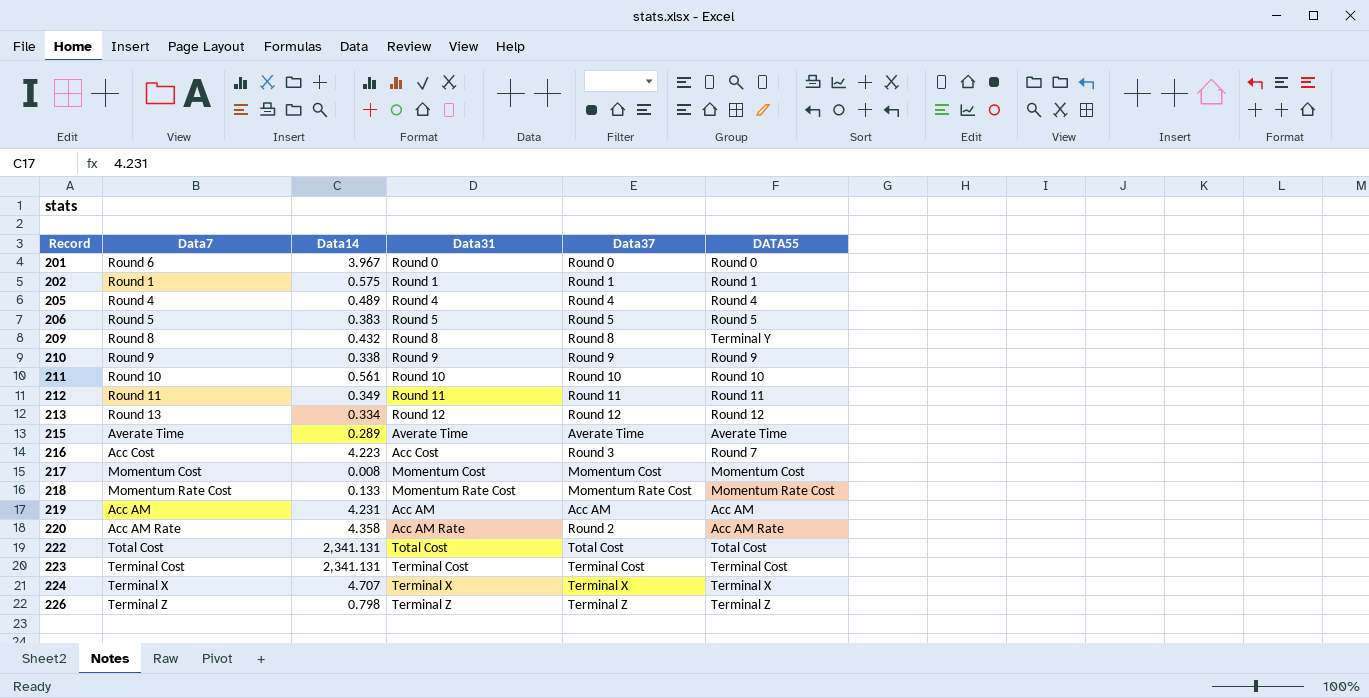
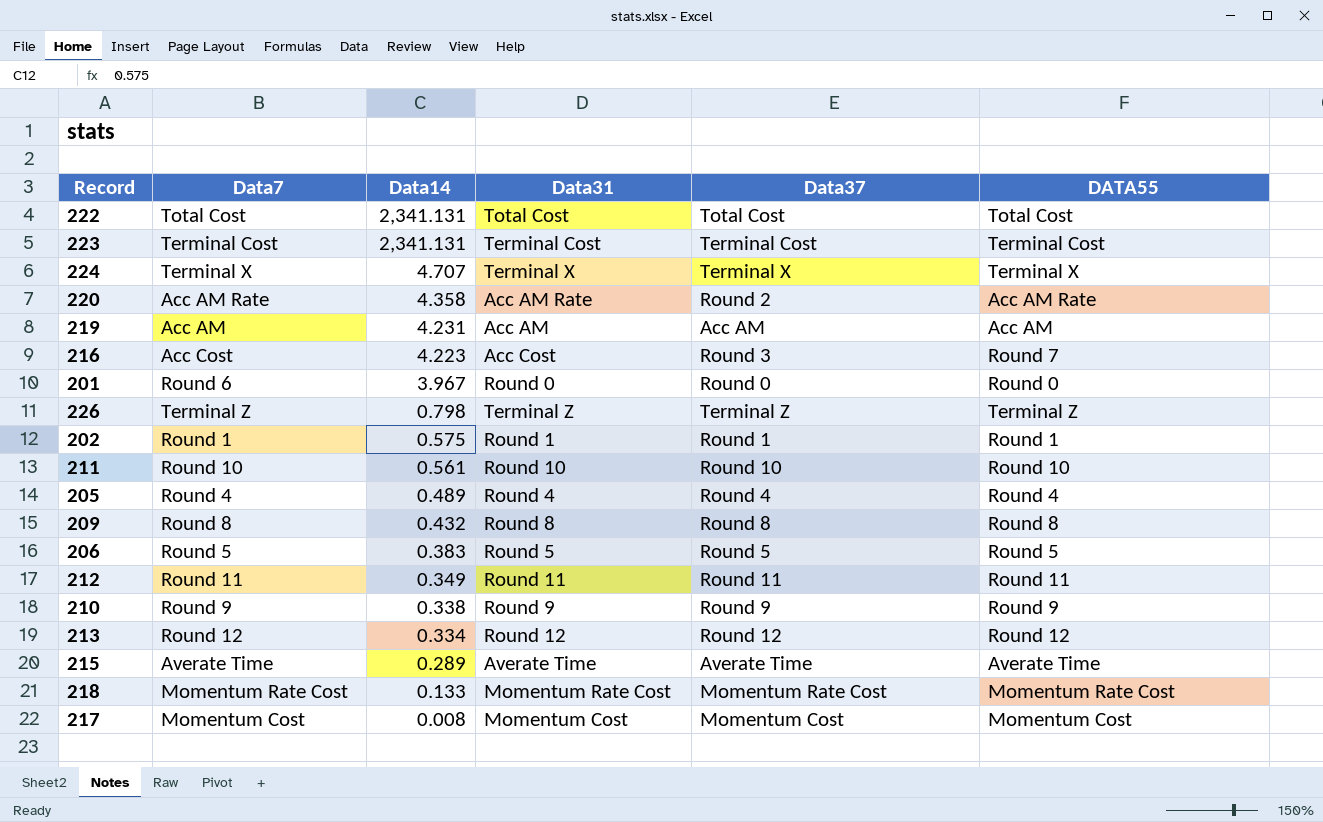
row order: Record ascending -> Data14 descending
209 | DATA55: Terminal Y -> Round 8
213 | Data7: Round 13 -> Round 12

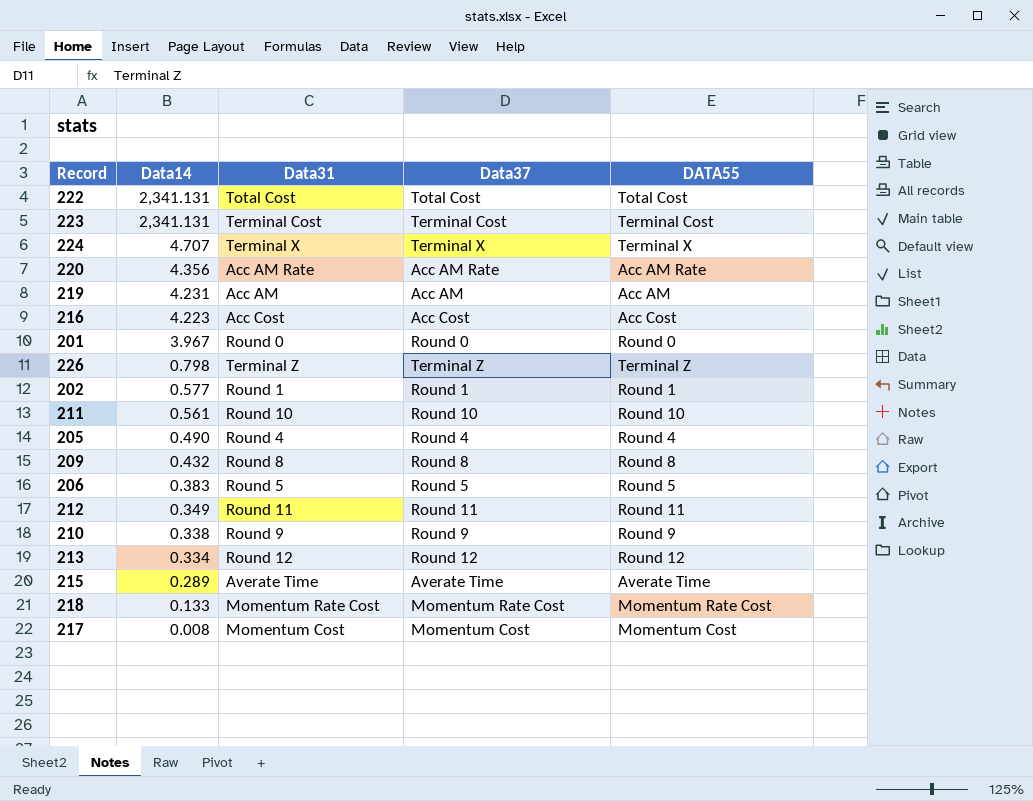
column Data7 | position: 2 -> none
220 | Data14: 4.358 -> 4.356
220 | Data37: Round 2 -> Acc AM Rate
216 | Data37: Round 3 -> Acc Cost
216 | DATA55: Round 7 -> Acc Cost
202 | Data14: 0.575 -> 0.577
205 | Data14: 0.489 -> 0.490

